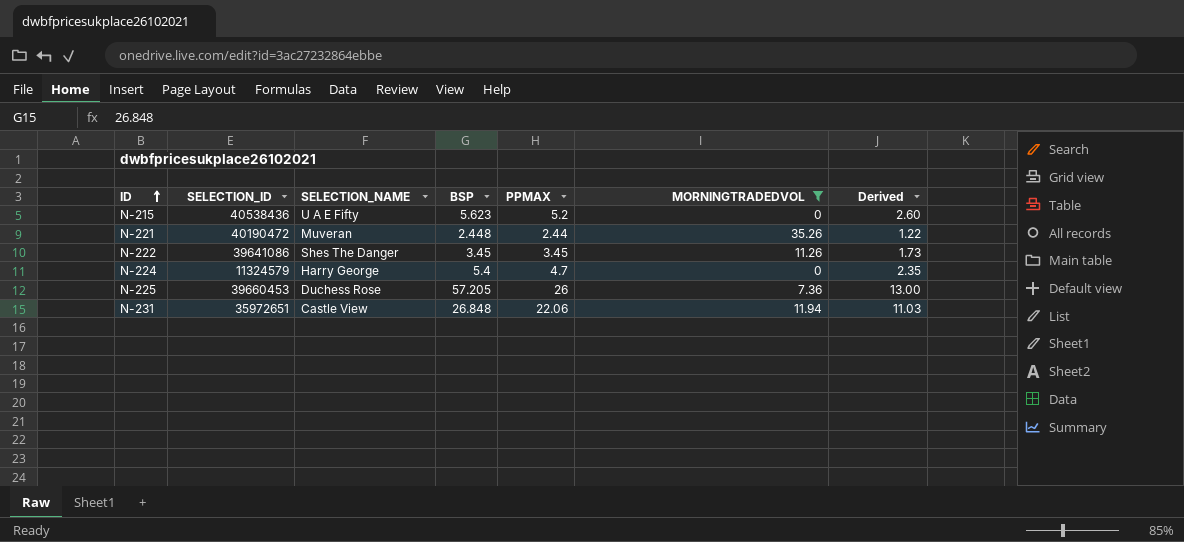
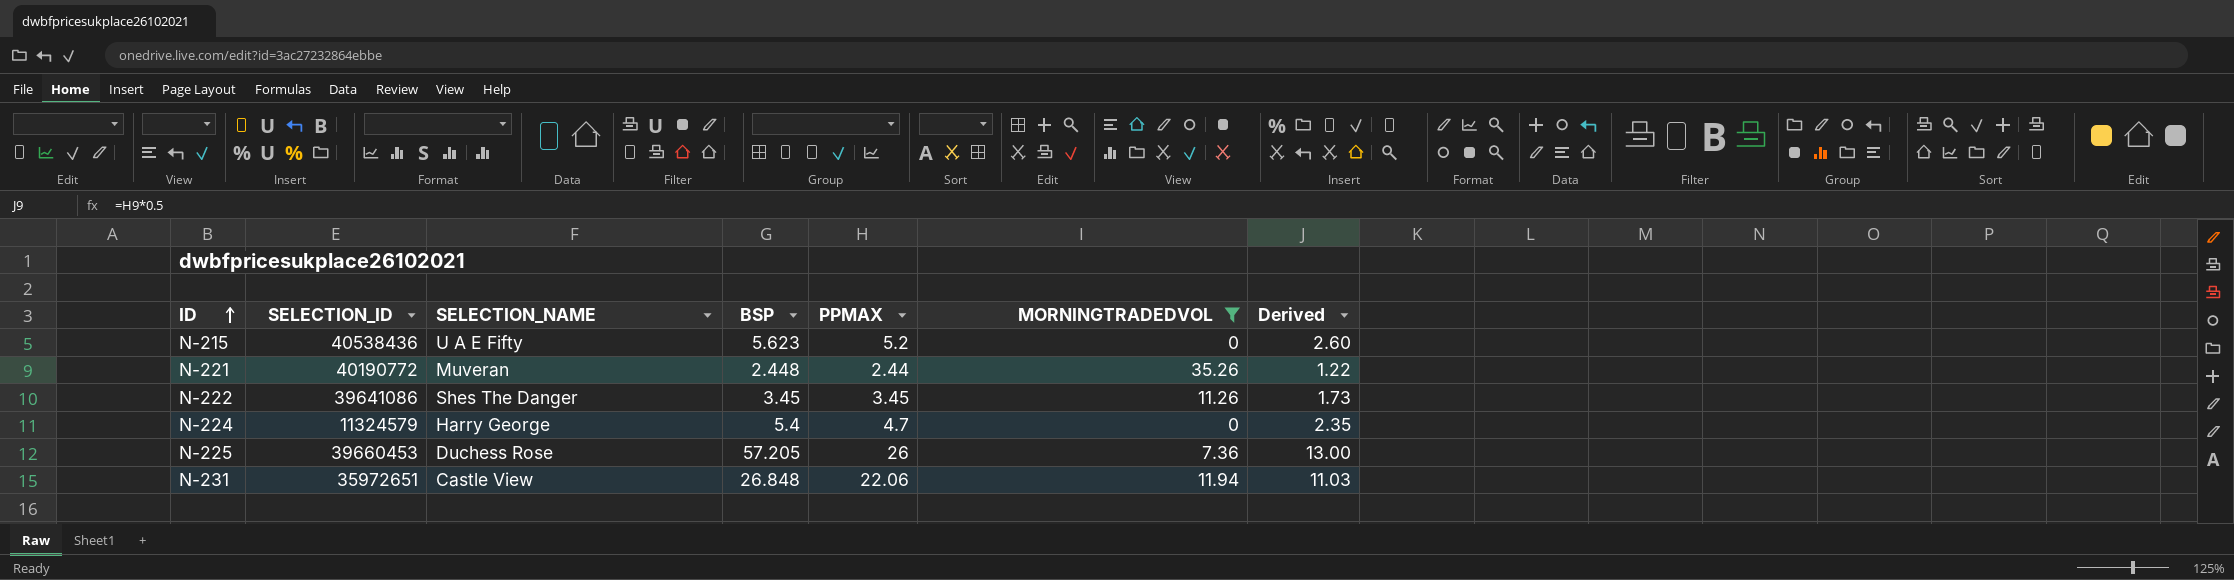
N-221 | SELECTION_ID: 40190472 -> 40190772

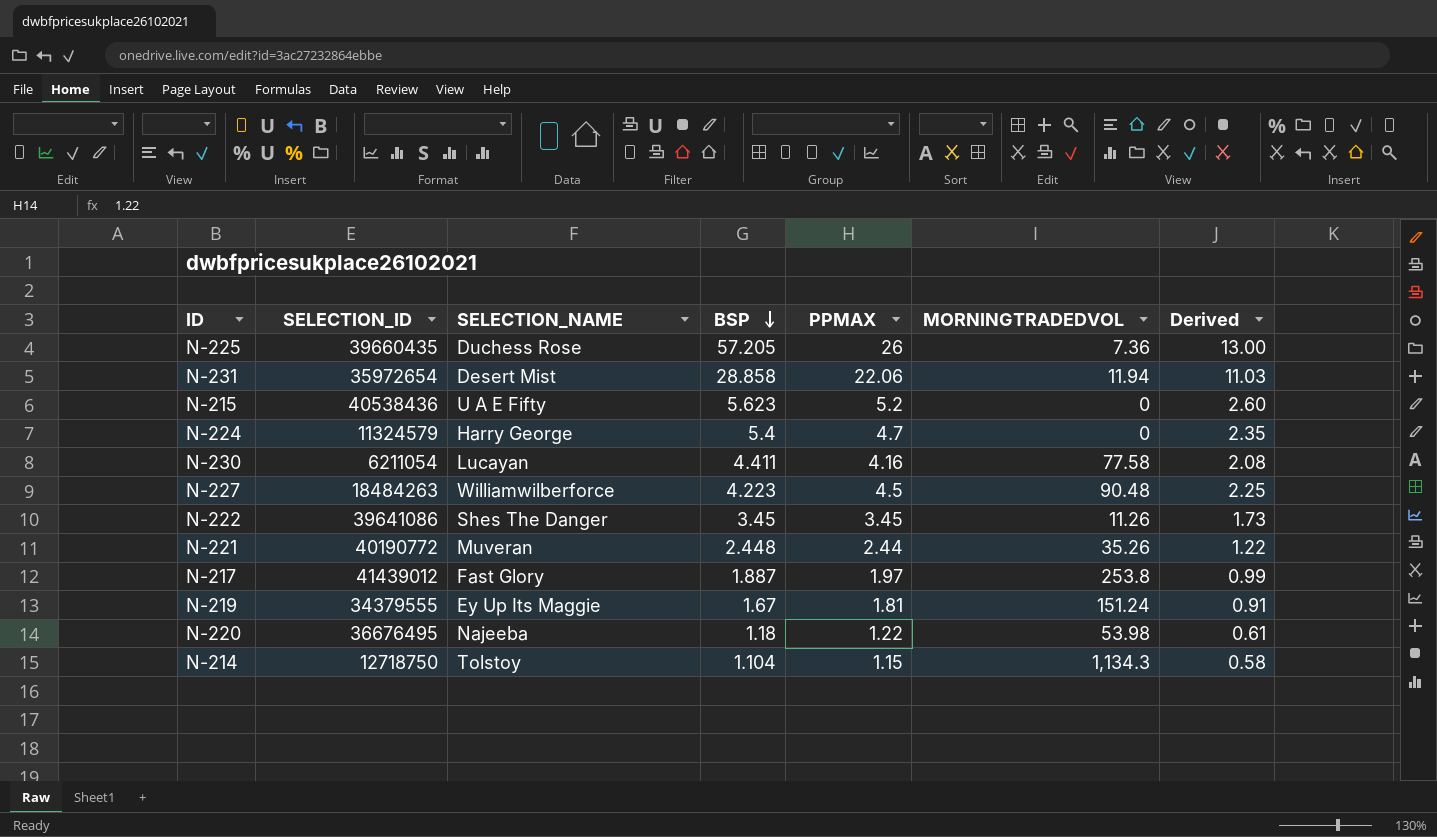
filter: MORNINGTRADEDVOL <= 35.26 -> none
row order: ID ascending -> BSP descending
N-225 | SELECTION_ID: 39660453 -> 39660435
N-231 | SELECTION_ID: 35972651 -> 35972654
N-231 | SELECTION_NAME: Castle View -> Desert Mist
N-231 | BSP: 26.848 -> 28.858

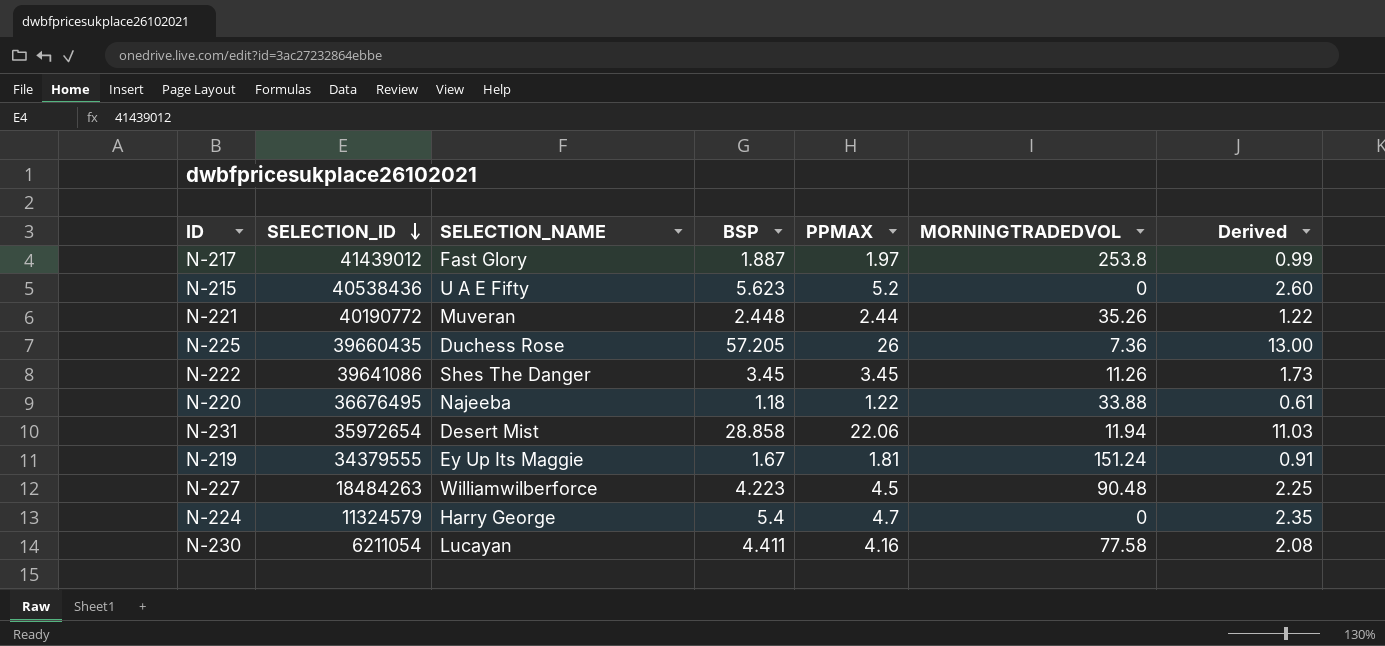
row order: BSP descending -> SELECTION_ID descending
row N-214: 12718750 | Tolstoy | 1.104 | 1.15 | 1,134.3 | 0.58 -> none
N-220 | MORNINGTRADEDVOL: 53.98 -> 33.88

